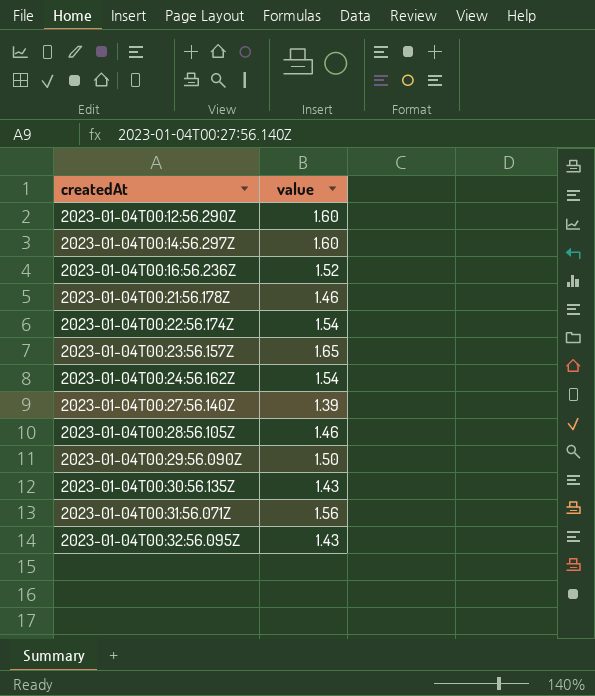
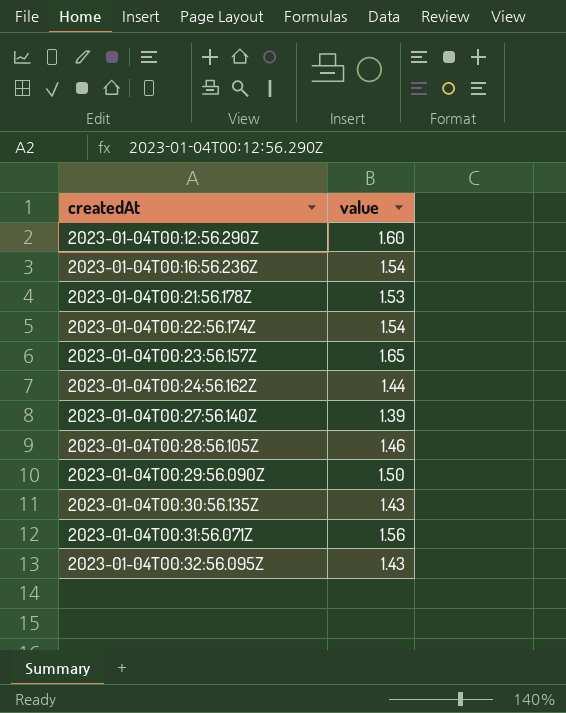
row 2023-01-04T00:14:56.297Z: 1.60 -> none
2023-01-04T00:16:56.236Z | value: 1.52 -> 1.54
2023-01-04T00:21:56.178Z | value: 1.46 -> 1.53
2023-01-04T00:24:56.162Z | value: 1.54 -> 1.44

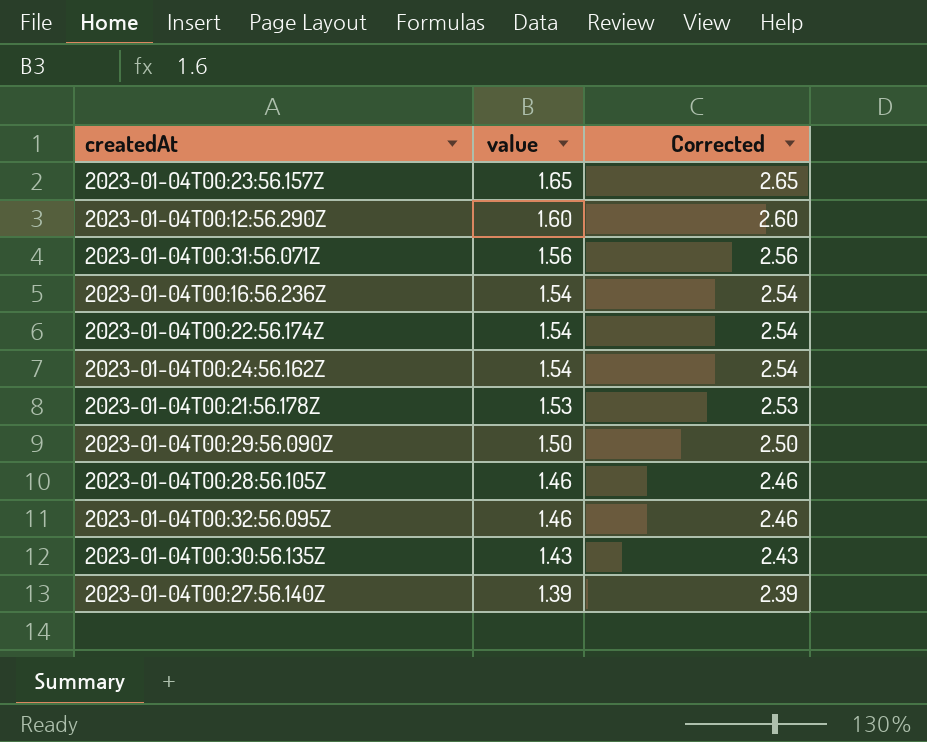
row order: createdAt ascending -> value descending
column Corrected | formula: none -> [value] + 1
2023-01-04T00:24:56.162Z | value: 1.44 -> 1.54
2023-01-04T00:32:56.095Z | value: 1.43 -> 1.46

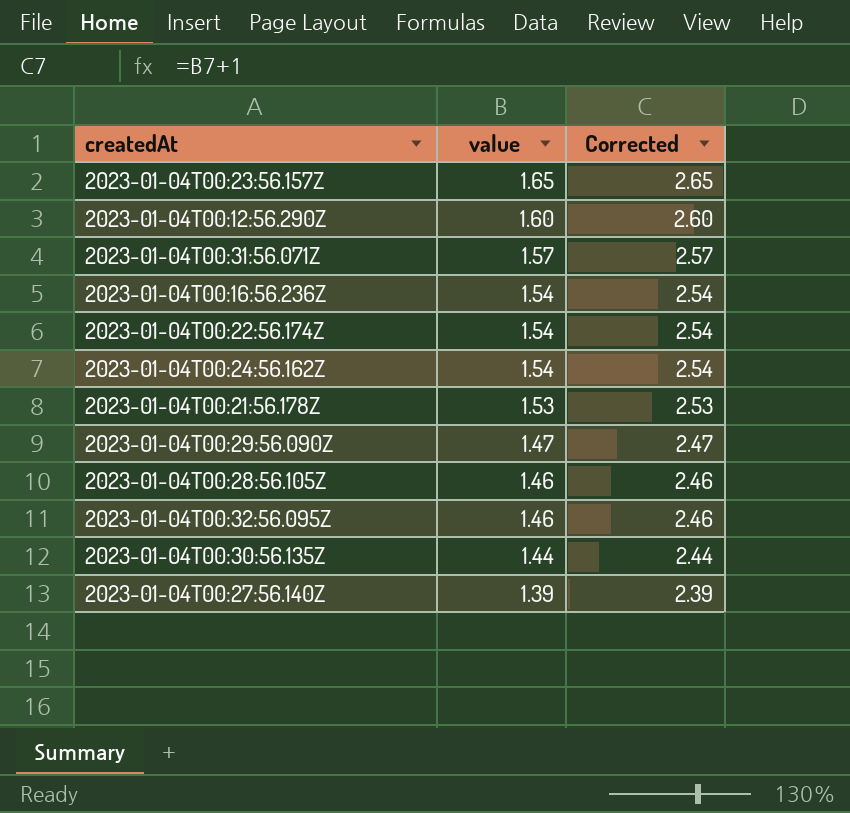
2023-01-04T00:31:56.071Z | value: 1.56 -> 1.57
2023-01-04T00:31:56.071Z | Corrected: 2.56 -> 2.57
2023-01-04T00:29:56.090Z | value: 1.50 -> 1.47
2023-01-04T00:29:56.090Z | Corrected: 2.50 -> 2.47
2023-01-04T00:30:56.135Z | value: 1.43 -> 1.44
2023-01-04T00:30:56.135Z | Corrected: 2.43 -> 2.44

